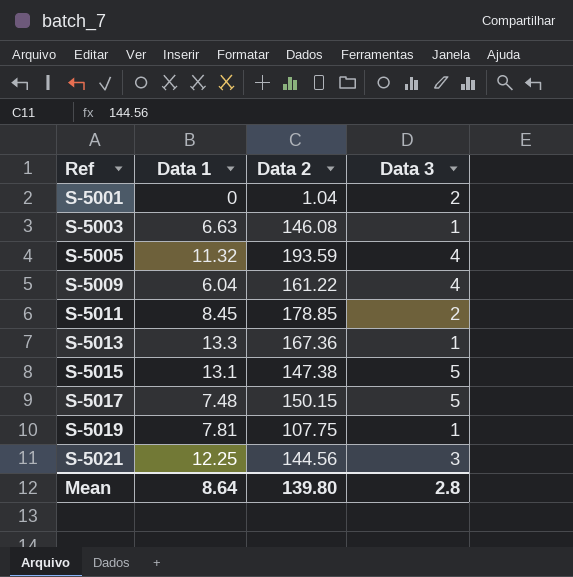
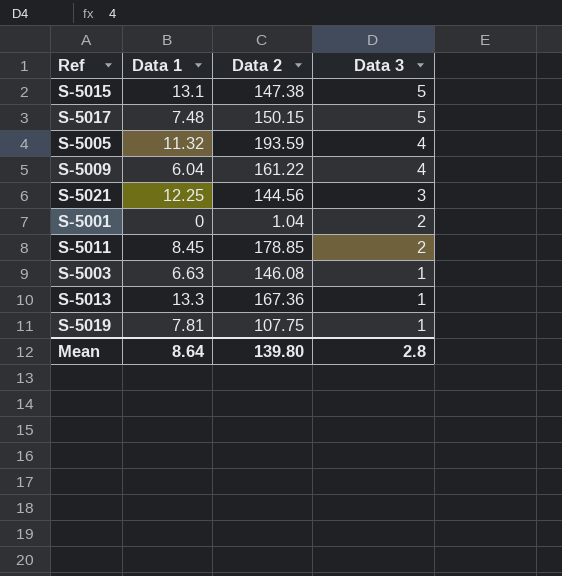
row order: Ref ascending -> Data 3 descending

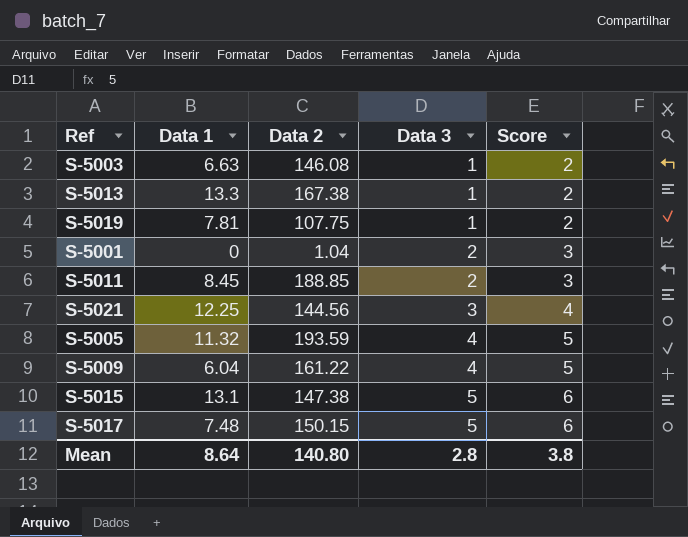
row order: Data 3 descending -> Data 3 ascending
column Score | formula: none -> [Data 3] + 1
S-5013 | Data 2: 167.36 -> 167.38
S-5011 | Data 2: 178.85 -> 188.85
Mean | Data 2: 139.80 -> 140.80

